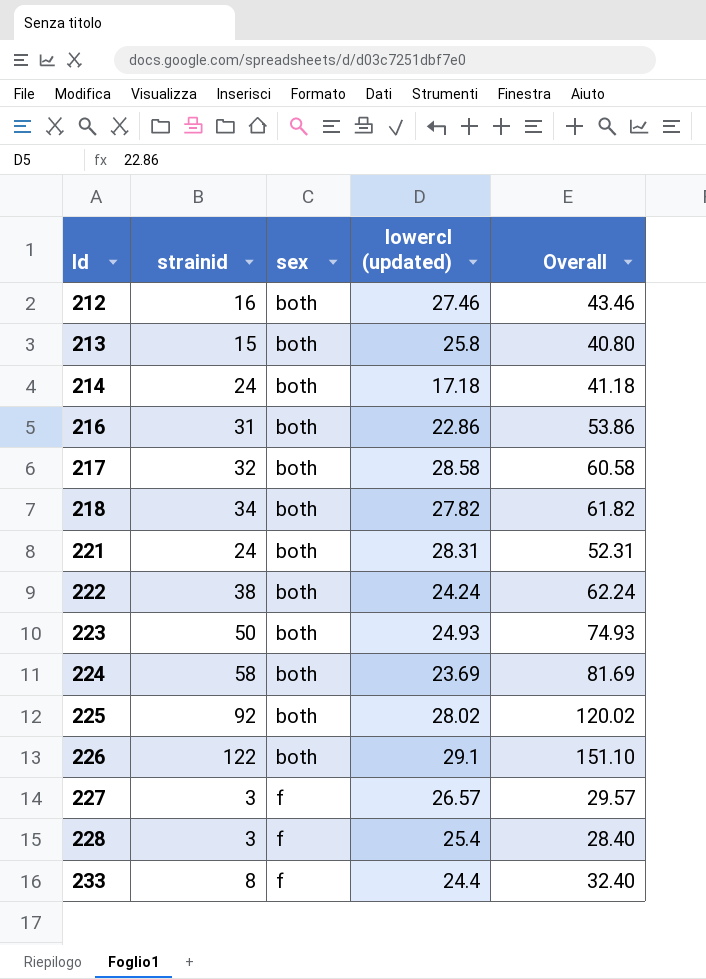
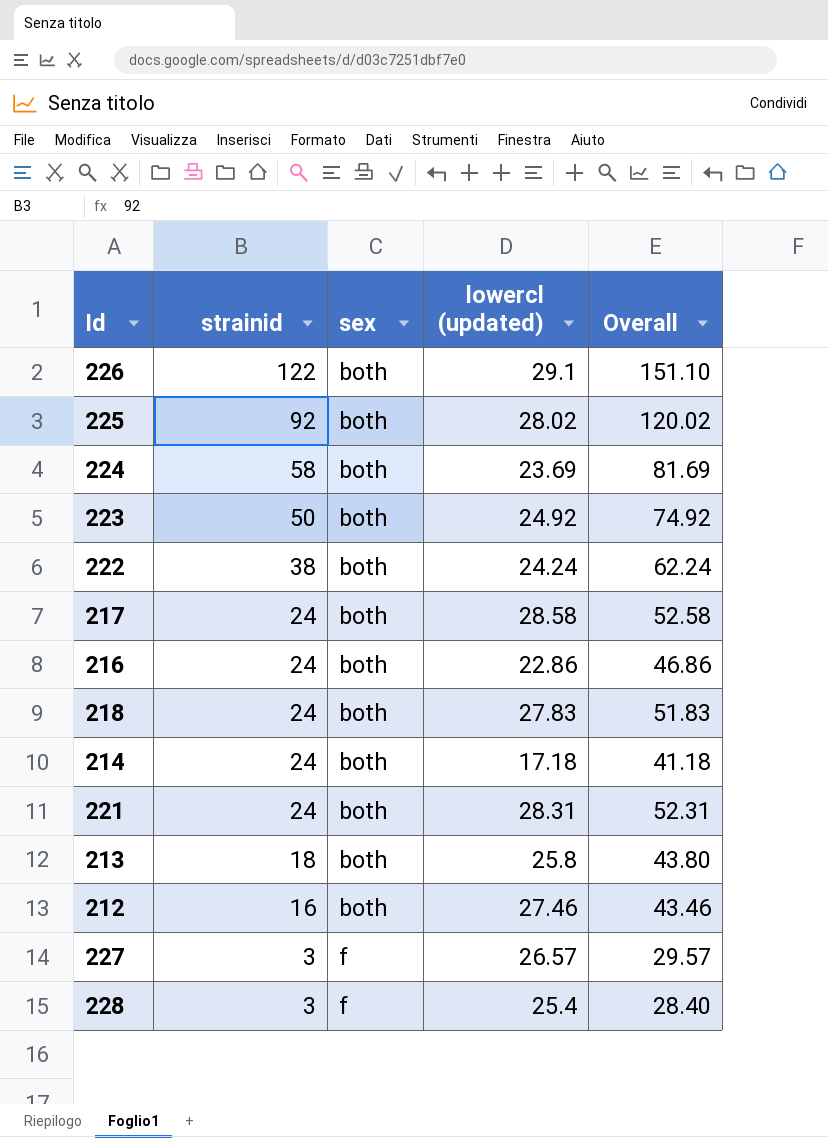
row order: Id ascending -> strainid descending
row 233: 8 | f | 24.4 | 32.40 -> none
223 | lowercl (updated): 24.93 -> 24.92
223 | Overall: 74.93 -> 74.92
217 | strainid: 32 -> 24
217 | Overall: 60.58 -> 52.58
216 | strainid: 31 -> 24
216 | Overall: 53.86 -> 46.86
218 | strainid: 34 -> 24
218 | lowercl (updated): 27.82 -> 27.83
218 | Overall: 61.82 -> 51.83
213 | strainid: 15 -> 18
213 | Overall: 40.80 -> 43.80

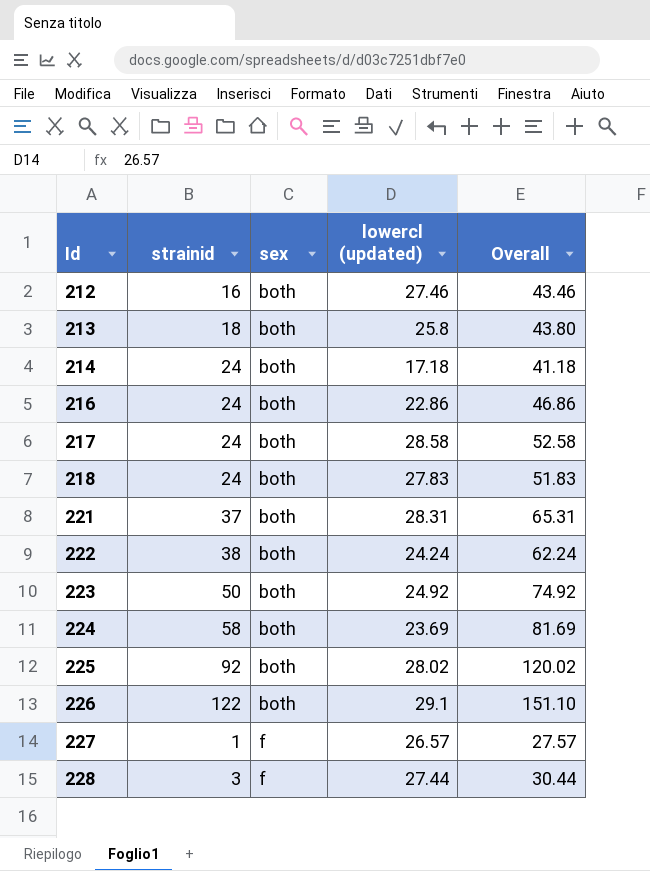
row order: strainid descending -> Id ascending
221 | strainid: 24 -> 37
221 | Overall: 52.31 -> 65.31
227 | strainid: 3 -> 1
227 | Overall: 29.57 -> 27.57
228 | lowercl (updated): 25.4 -> 27.44
228 | Overall: 28.40 -> 30.44

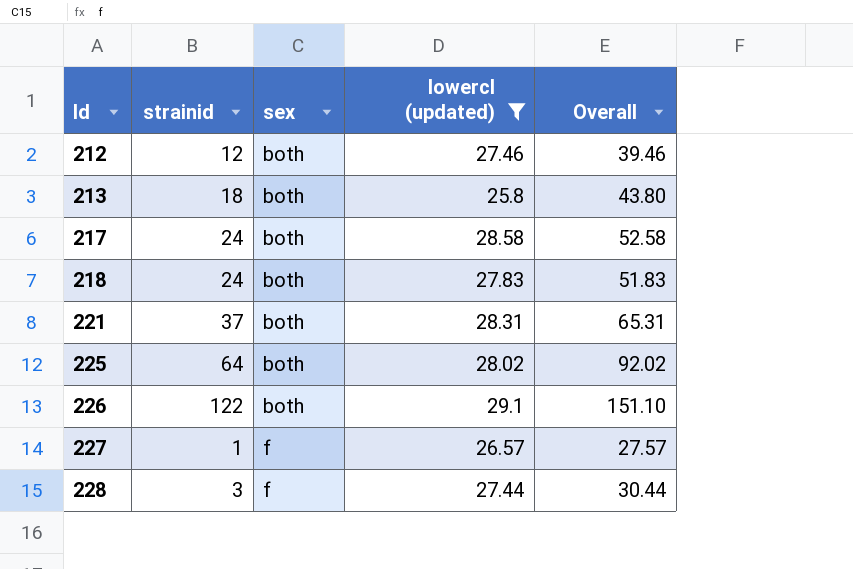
filter: none -> lowercl (updated) >= 25.8
212 | strainid: 16 -> 12
212 | Overall: 43.46 -> 39.46
225 | strainid: 92 -> 64
225 | Overall: 120.02 -> 92.02

